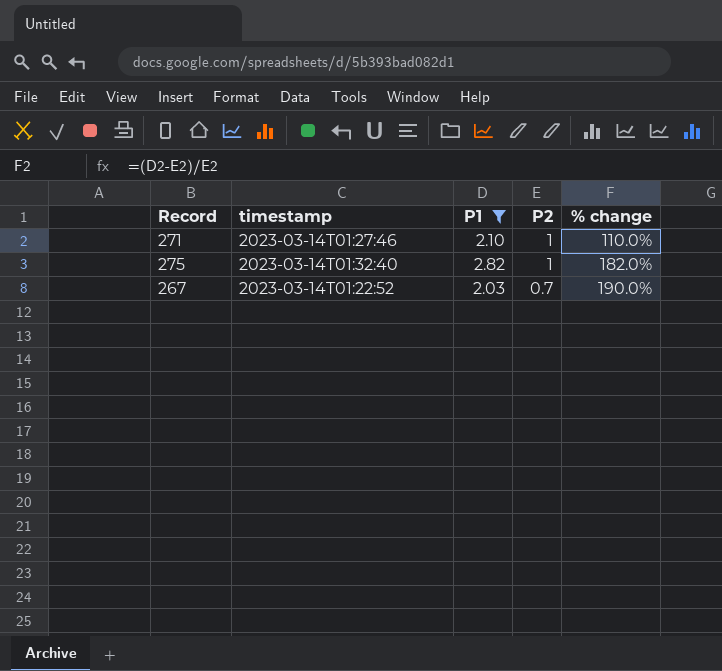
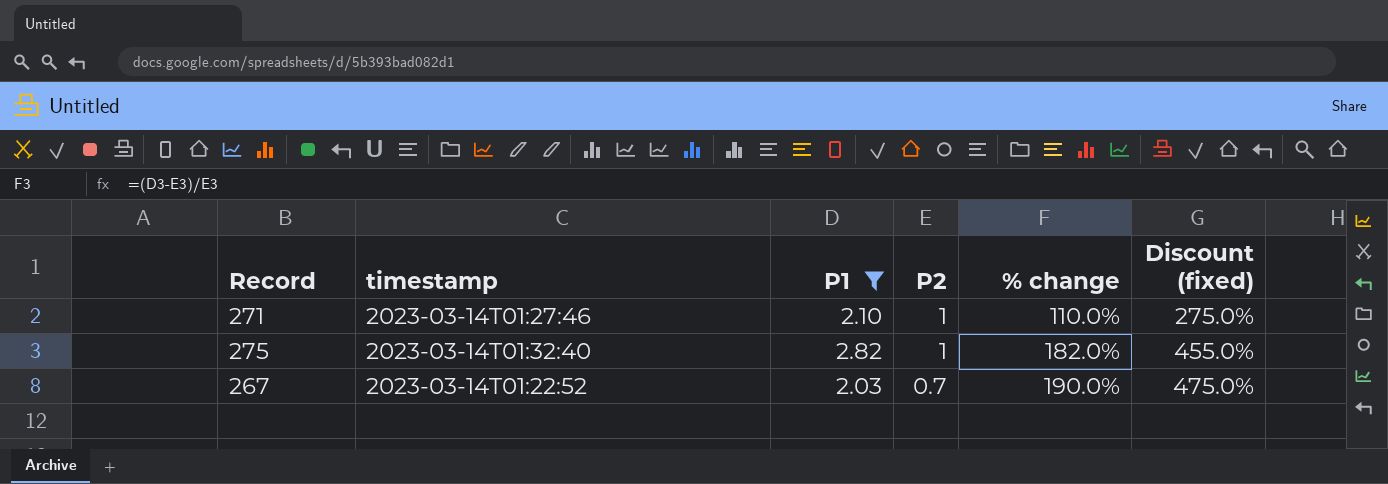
column Discount (fixed) | formula: none -> [% change] * 2.5

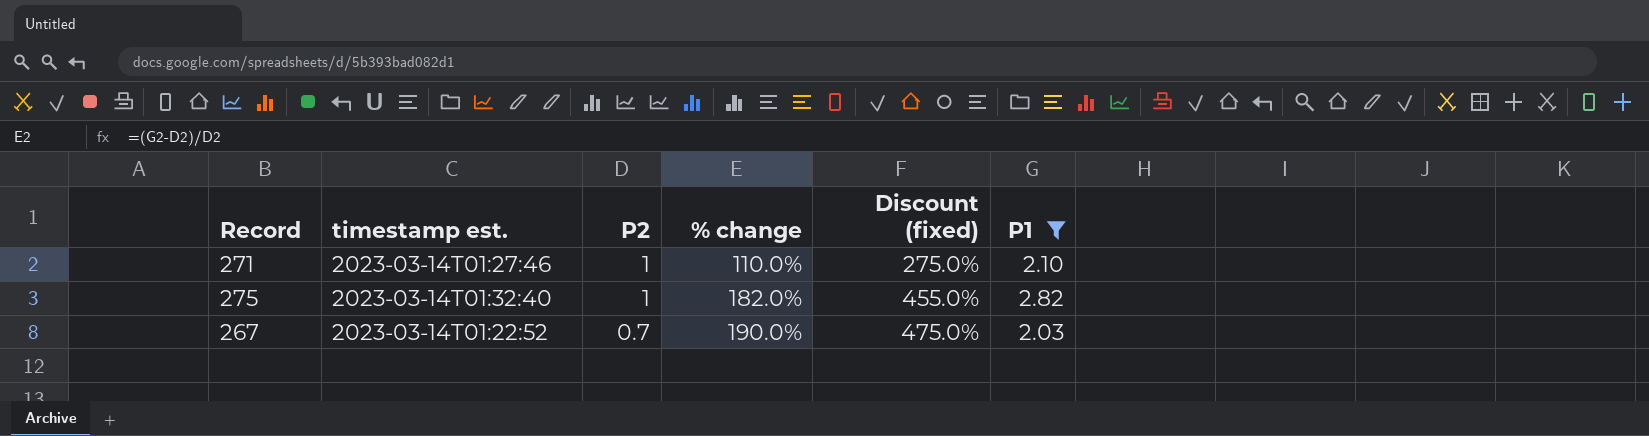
column name: timestamp -> timestamp est.
column P1 | position: 3 -> 6

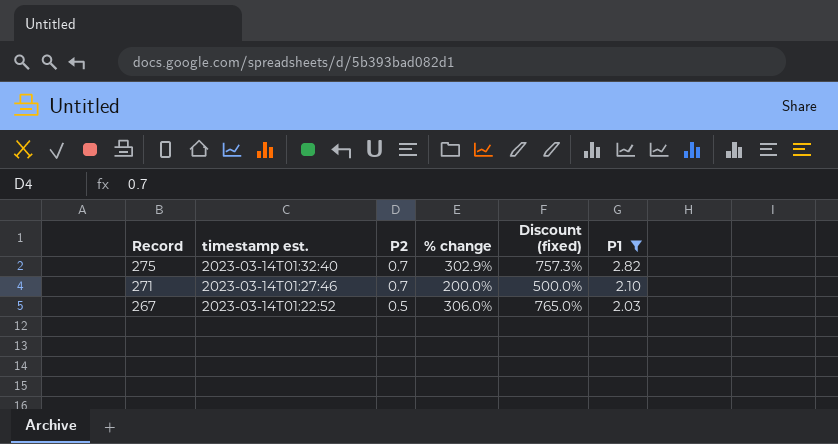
row order: P2 descending -> Record descending
275 | P2: 1 -> 0.7
275 | % change: 182.0% -> 302.9%
275 | Discount (fixed): 455.0% -> 757.3%
271 | P2: 1 -> 0.7
271 | % change: 110.0% -> 200.0%
271 | Discount (fixed): 275.0% -> 500.0%
267 | P2: 0.7 -> 0.5
267 | % change: 190.0% -> 306.0%
267 | Discount (fixed): 475.0% -> 765.0%

